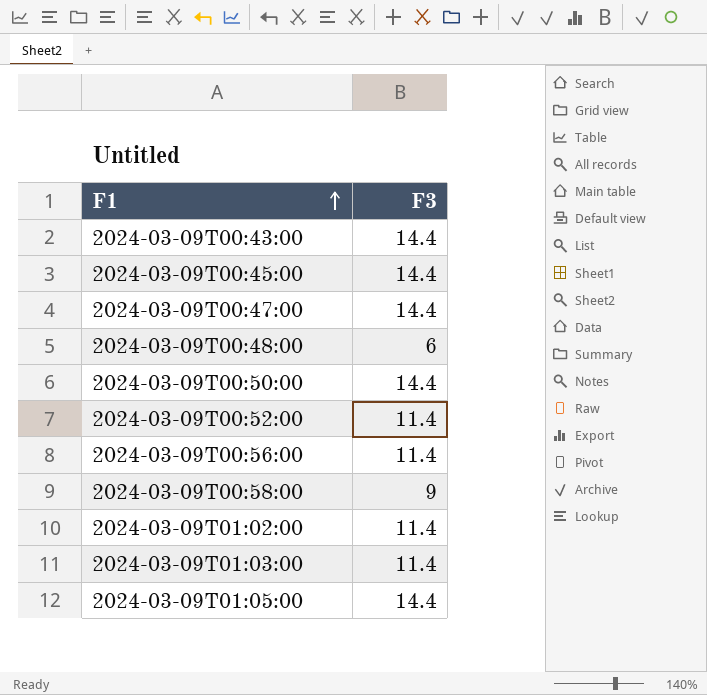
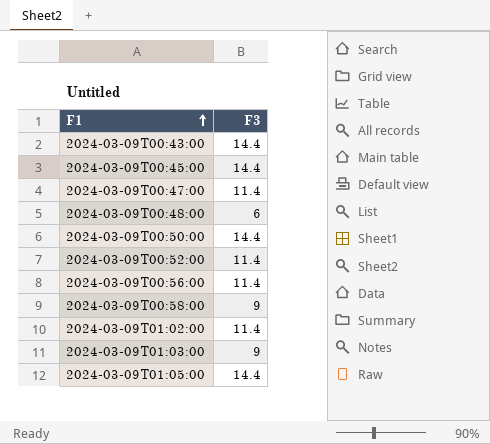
2024-03-09T00:47:00 | F3: 14.4 -> 11.4
2024-03-09T01:03:00 | F3: 11.4 -> 9

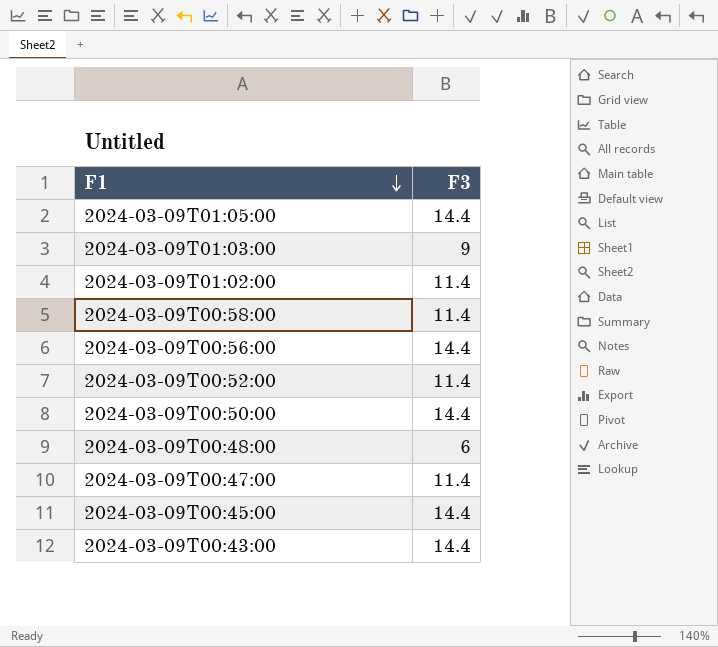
row order: F1 ascending -> F1 descending
2024-03-09T00:58:00 | F3: 9 -> 11.4
2024-03-09T00:56:00 | F3: 11.4 -> 14.4

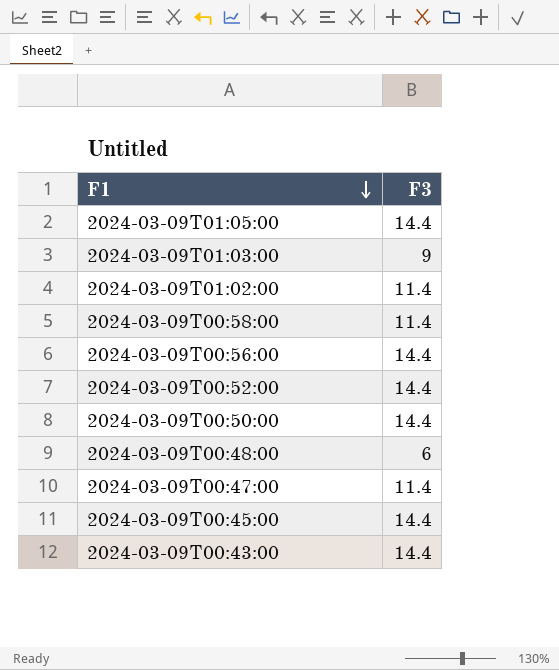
2024-03-09T00:52:00 | F3: 11.4 -> 14.4

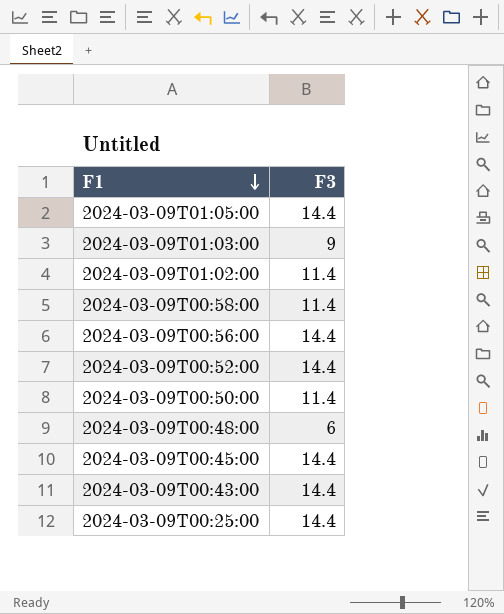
row 2024-03-09T00:47:00: 11.4 -> none
2024-03-09T00:50:00 | F3: 14.4 -> 11.4
row 2024-03-09T00:25:00: none -> 14.4

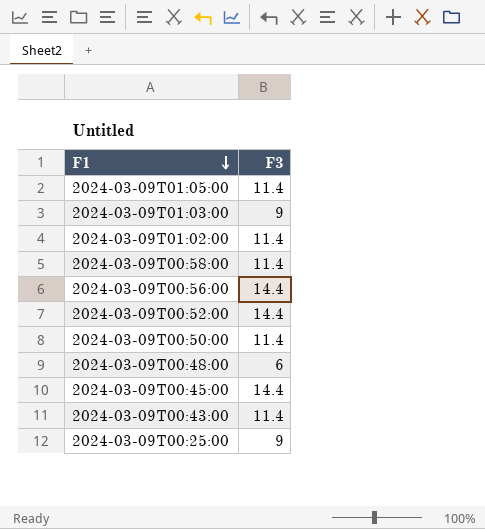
2024-03-09T01:05:00 | F3: 14.4 -> 11.4
2024-03-09T00:43:00 | F3: 14.4 -> 11.4
2024-03-09T00:25:00 | F3: 14.4 -> 9

